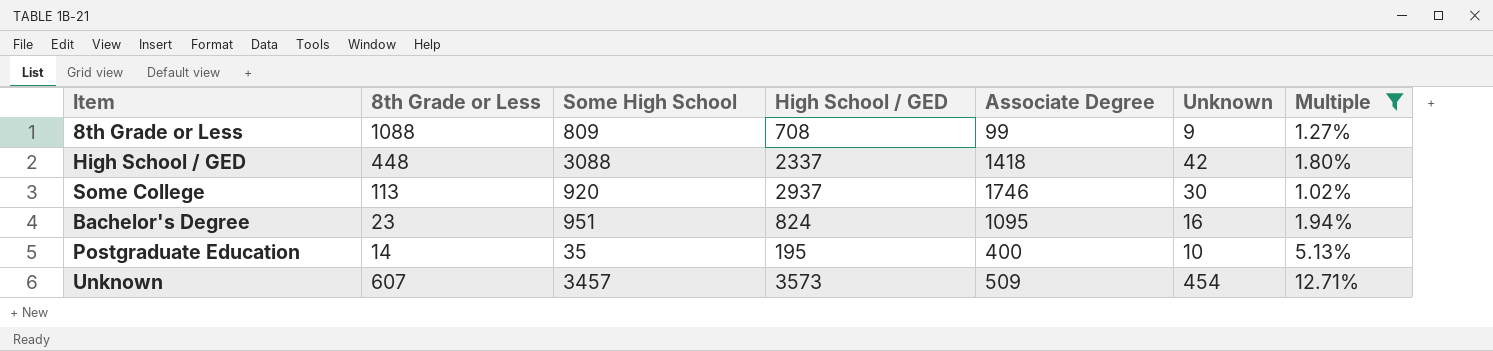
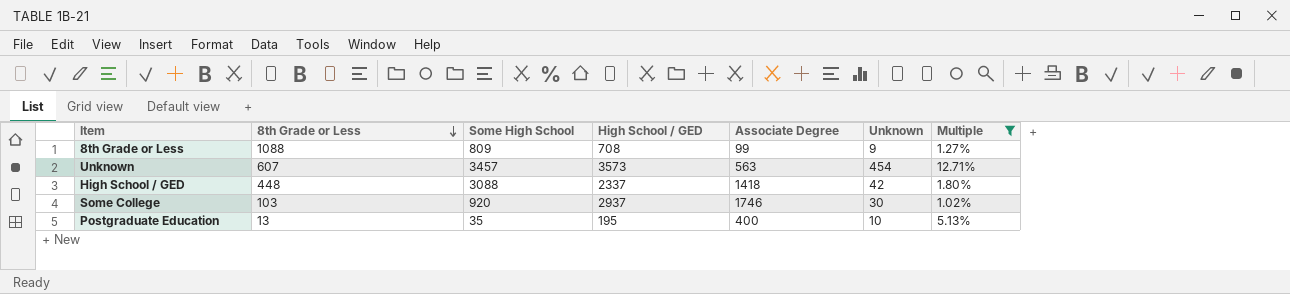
row order: none -> 8th Grade or Less descending
row Bachelor's Degree: 23 | 951 | 824 | 1095 | 16 | 1.94% -> none
Unknown | Associate Degree: 509 -> 563
Some College | 8th Grade or Less: 113 -> 103
Postgraduate Education | 8th Grade or Less: 14 -> 13

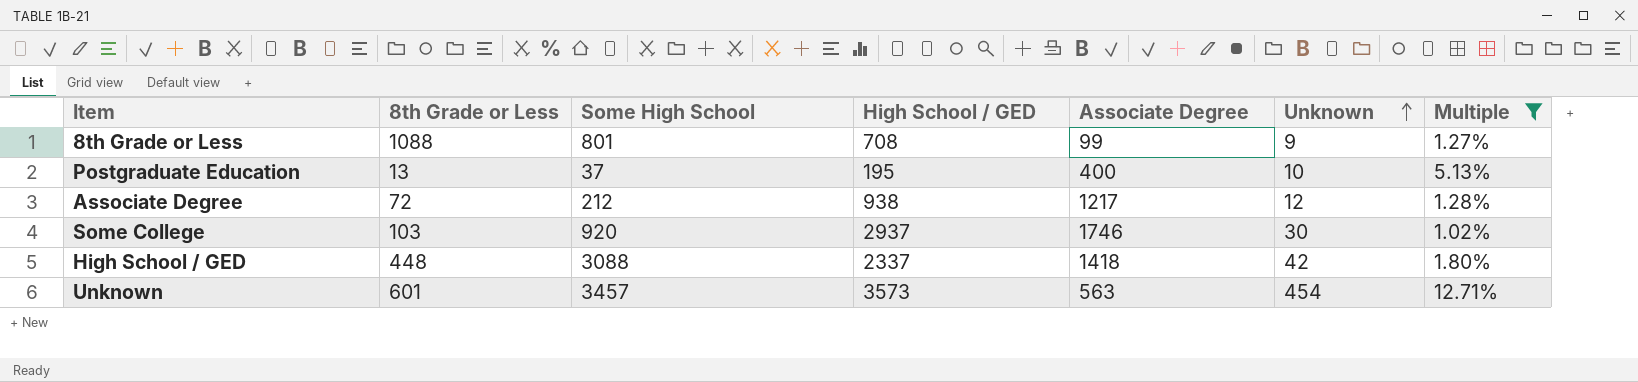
row order: 8th Grade or Less descending -> Unknown ascending
8th Grade or Less | Some High School: 809 -> 801
Postgraduate Education | Some High School: 35 -> 37
row Associate Degree: none -> 72 | 212 | 938 | 1217 | 12 | 1.28%
Unknown | 8th Grade or Less: 607 -> 601

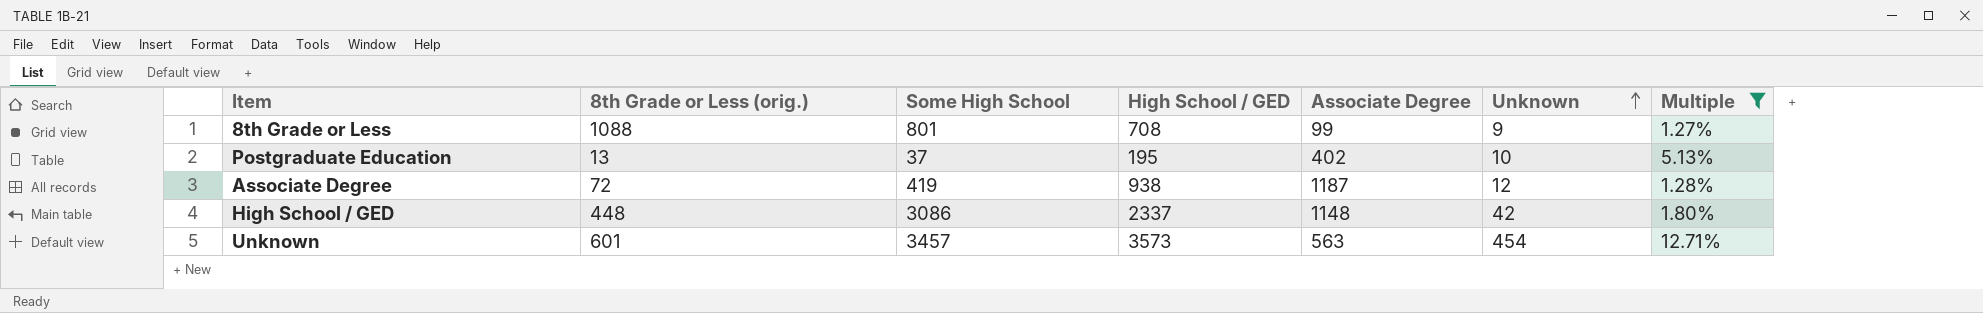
column name: 8th Grade or Less -> 8th Grade or Less (orig.)
row Some College: 103 | 920 | 2937 | 1746 | 30 | 1.02% -> none
Postgraduate Education | Associate Degree: 400 -> 402
Associate Degree | Some High School: 212 -> 419
Associate Degree | Associate Degree: 1217 -> 1187
High School / GED | Some High School: 3088 -> 3086
High School / GED | Associate Degree: 1418 -> 1148

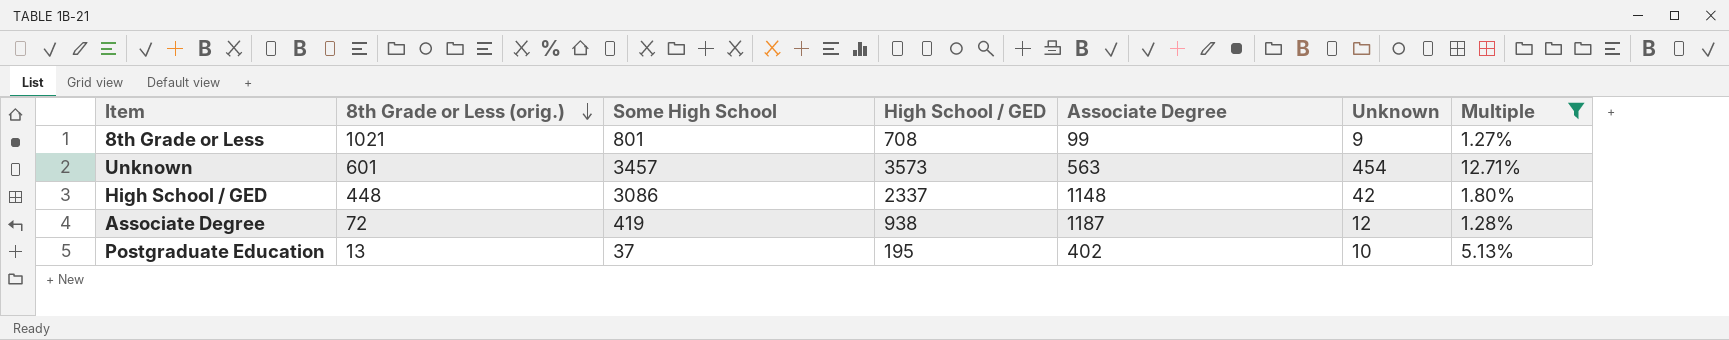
row order: Unknown ascending -> 8th Grade or Less (orig.) descending
8th Grade or Less | 8th Grade or Less (orig.): 1088 -> 1021

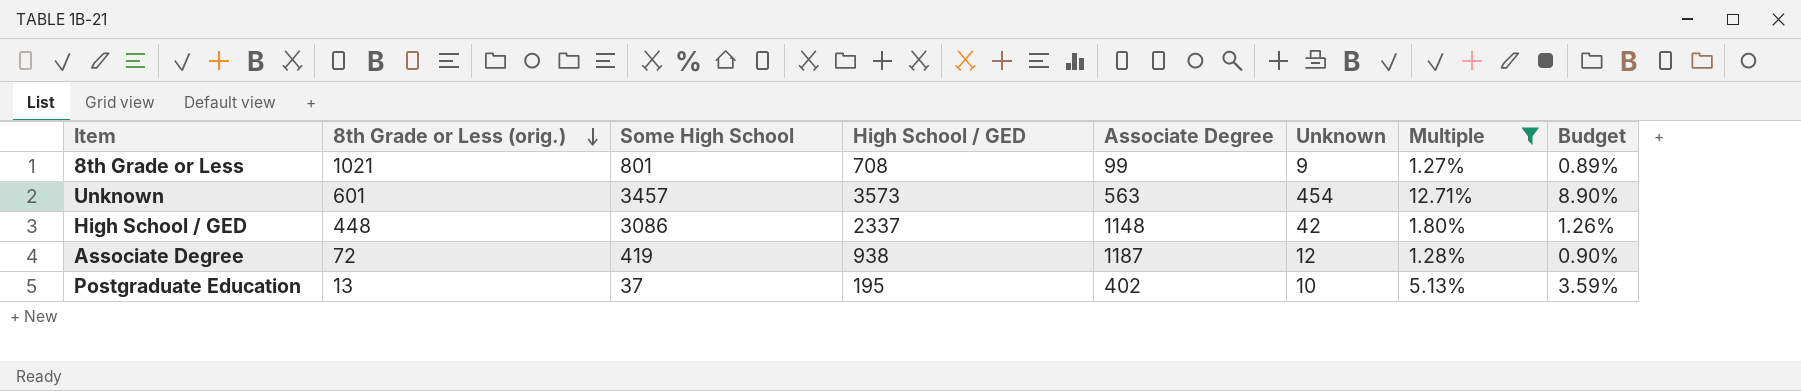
column Budget | formula: none -> [Multiple] * 0.7

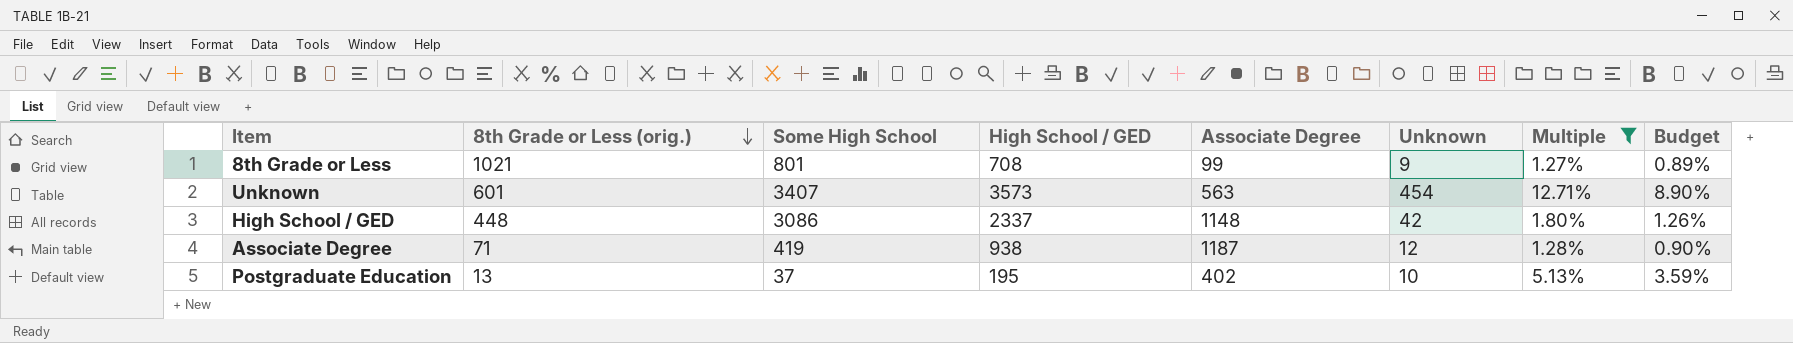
Unknown | Some High School: 3457 -> 3407
Associate Degree | 8th Grade or Less (orig.): 72 -> 71

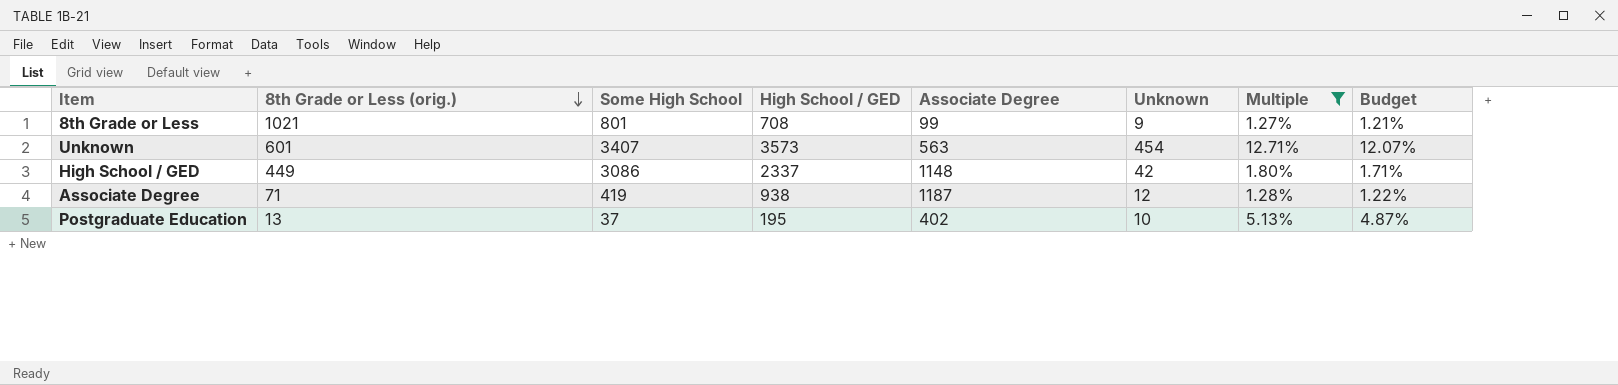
column Budget | formula: [Multiple] * 0.7 -> [Multiple] * 0.95
High School / GED | 8th Grade or Less (orig.): 448 -> 449

